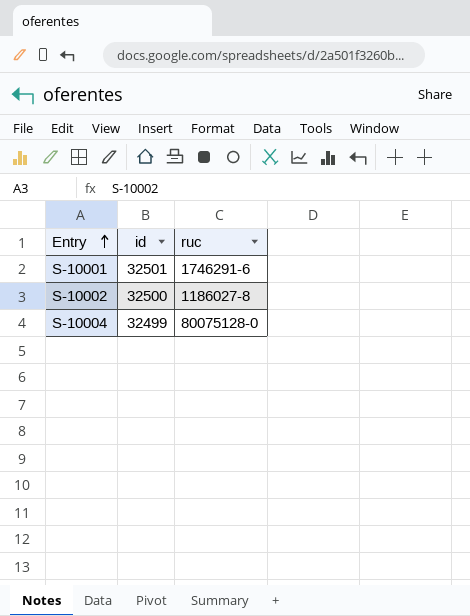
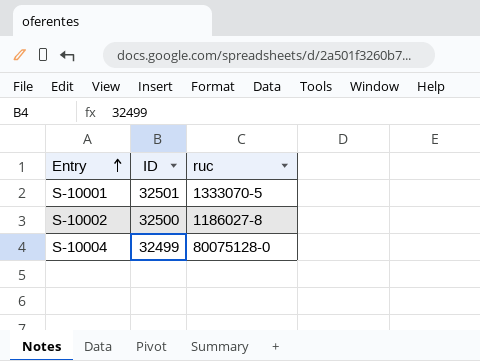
column name: id -> ID
S-10001 | ruc: 1746291-6 -> 1333070-5

